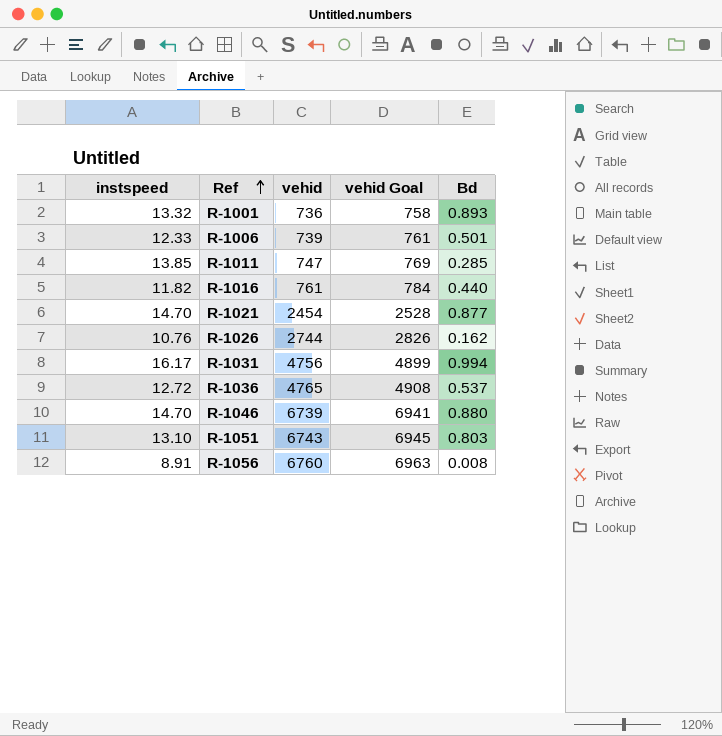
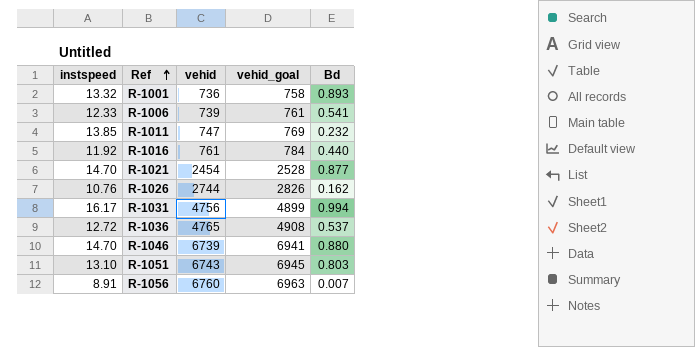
column name: vehid Goal -> vehid_goal
R-1006 | Bd: 0.501 -> 0.541
R-1011 | Bd: 0.285 -> 0.232
R-1016 | instspeed: 11.82 -> 11.92
R-1056 | Bd: 0.008 -> 0.007

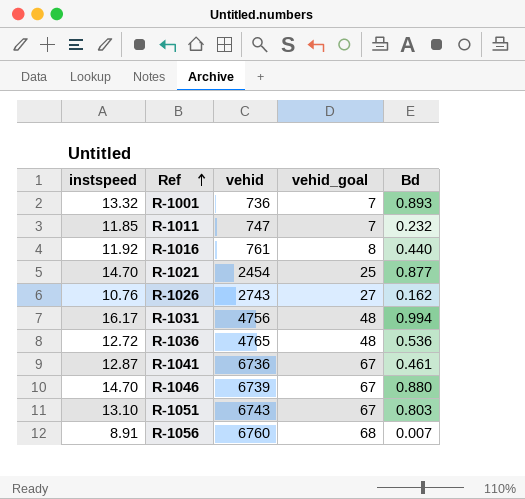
column vehid_goal | formula: [vehid] * 1.03 -> [vehid] * 0.01
row R-1006: 12.33 | 739 | 761 | 0.541 -> none
R-1011 | instspeed: 13.85 -> 11.85
R-1026 | vehid: 2744 -> 2743
R-1036 | Bd: 0.537 -> 0.536
row R-1041: none -> 12.87 | 6736 | 67 | 0.461

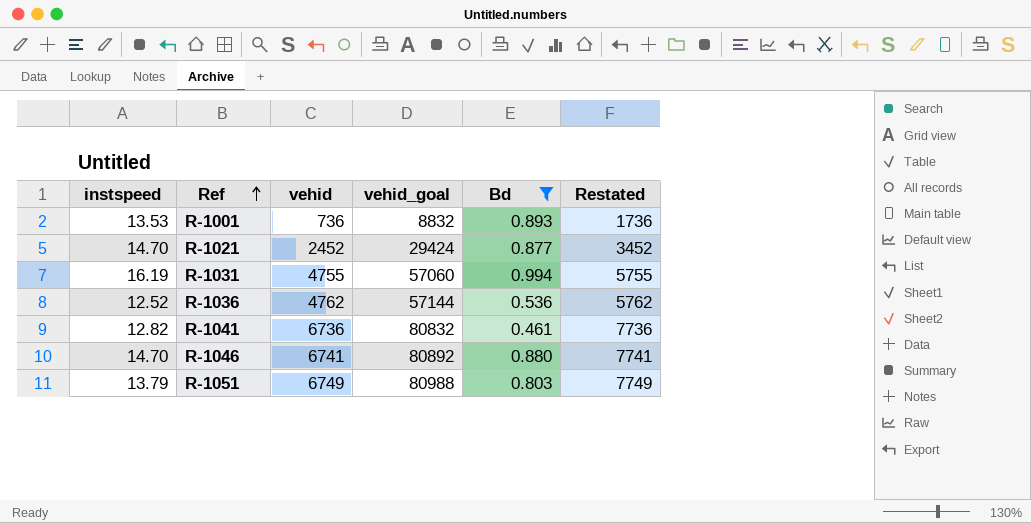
filter: none -> Bd >= 0.461
column vehid_goal | formula: [vehid] * 0.01 -> [vehid] * 12
column Restated | formula: none -> [vehid] + 1000
R-1001 | instspeed: 13.32 -> 13.53
R-1021 | vehid: 2454 -> 2452
R-1031 | instspeed: 16.17 -> 16.19
R-1031 | vehid: 4756 -> 4755
R-1036 | instspeed: 12.72 -> 12.52
R-1036 | vehid: 4765 -> 4762
R-1041 | instspeed: 12.87 -> 12.82
R-1046 | vehid: 6739 -> 6741
R-1051 | instspeed: 13.10 -> 13.79
R-1051 | vehid: 6743 -> 6749

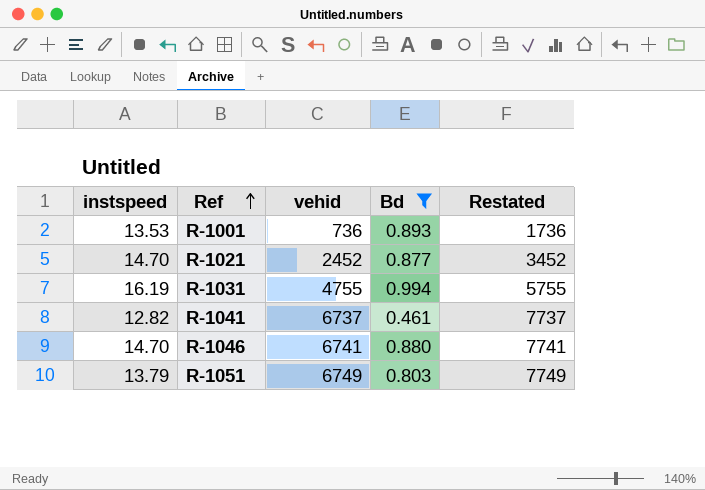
column vehid_goal | formula: [vehid] * 12 -> none
row R-1036: 12.52 | 4762 | 57144 | 0.536 | 5762 -> none
R-1041 | vehid: 6736 -> 6737
R-1041 | Restated: 7736 -> 7737

